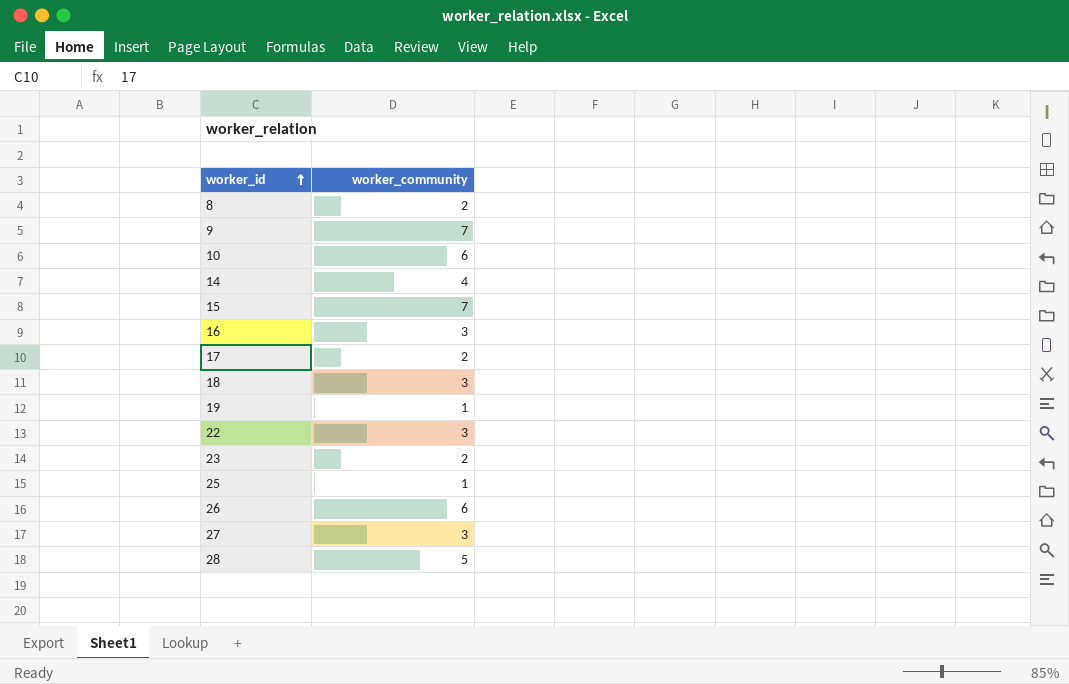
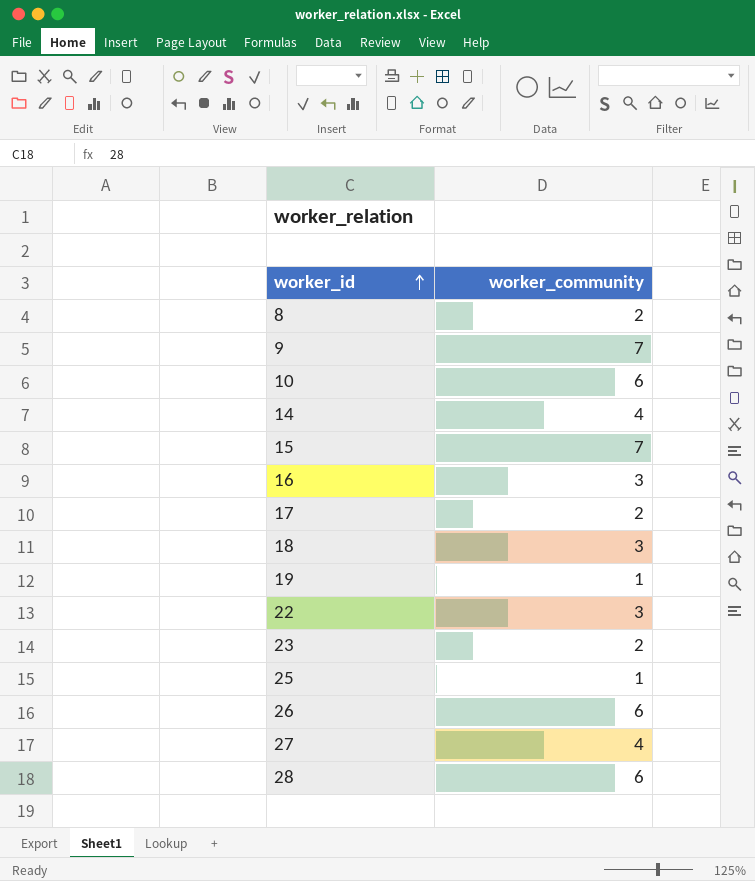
27 | worker_community: 3 -> 4
28 | worker_community: 5 -> 6

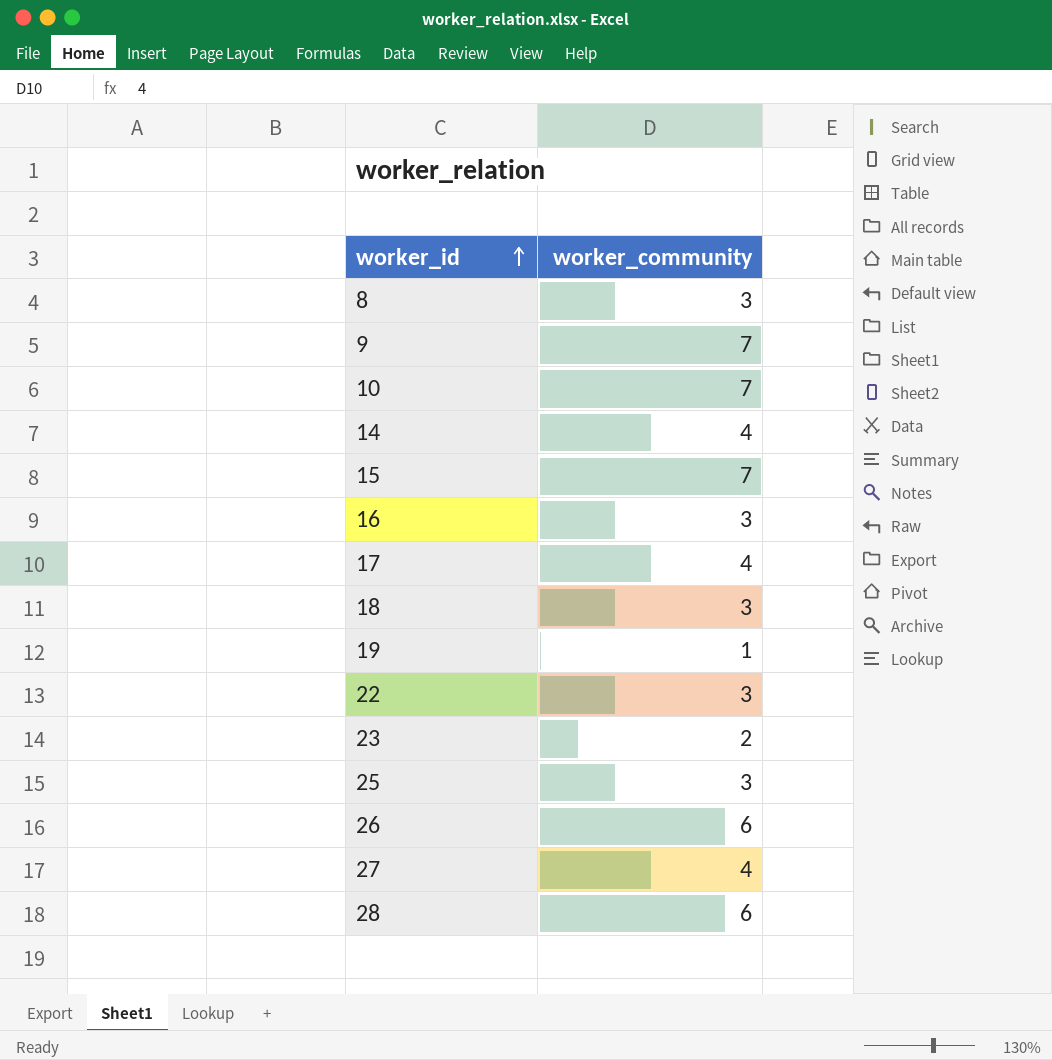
8 | worker_community: 2 -> 3
10 | worker_community: 6 -> 7
17 | worker_community: 2 -> 4
25 | worker_community: 1 -> 3

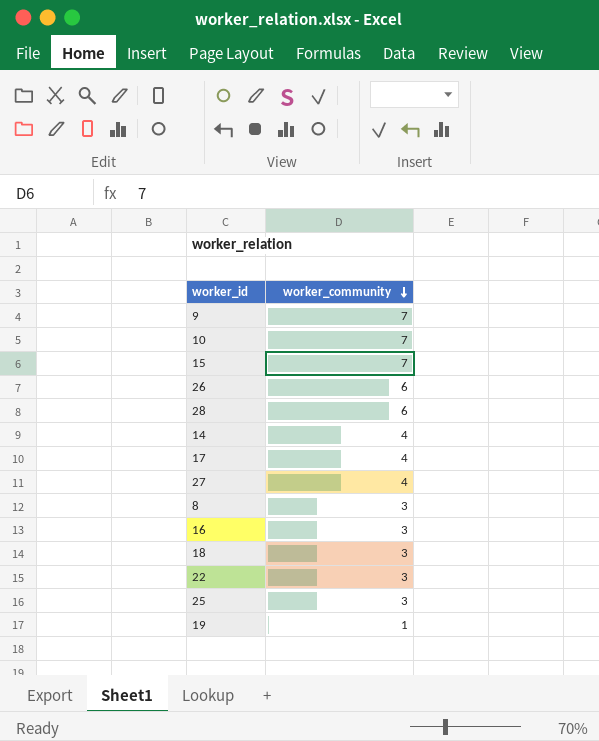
row order: worker_id ascending -> worker_community descending
row 23: 2 -> none

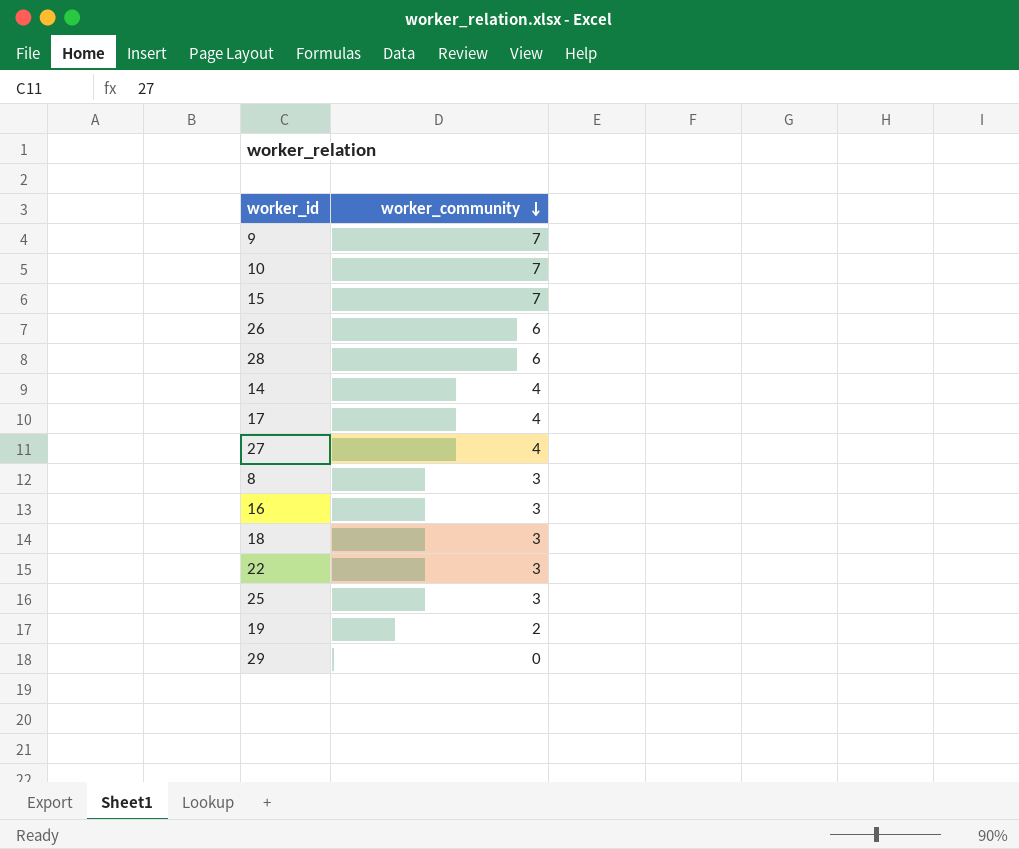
19 | worker_community: 1 -> 2
row 29: none -> 0

